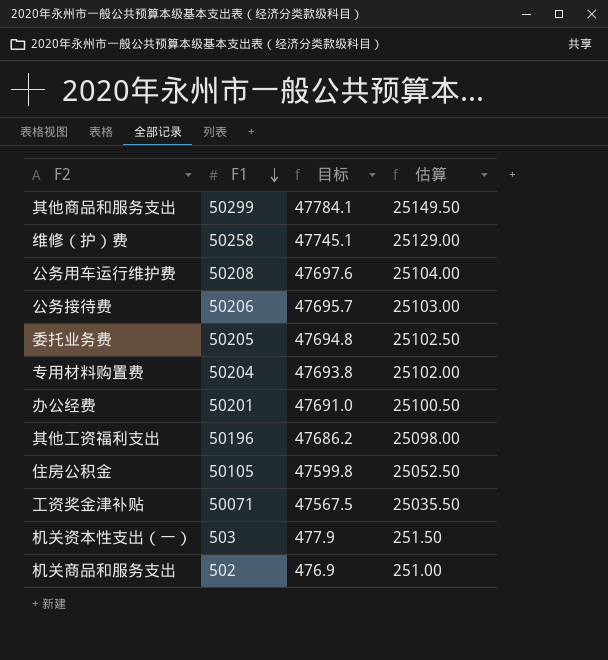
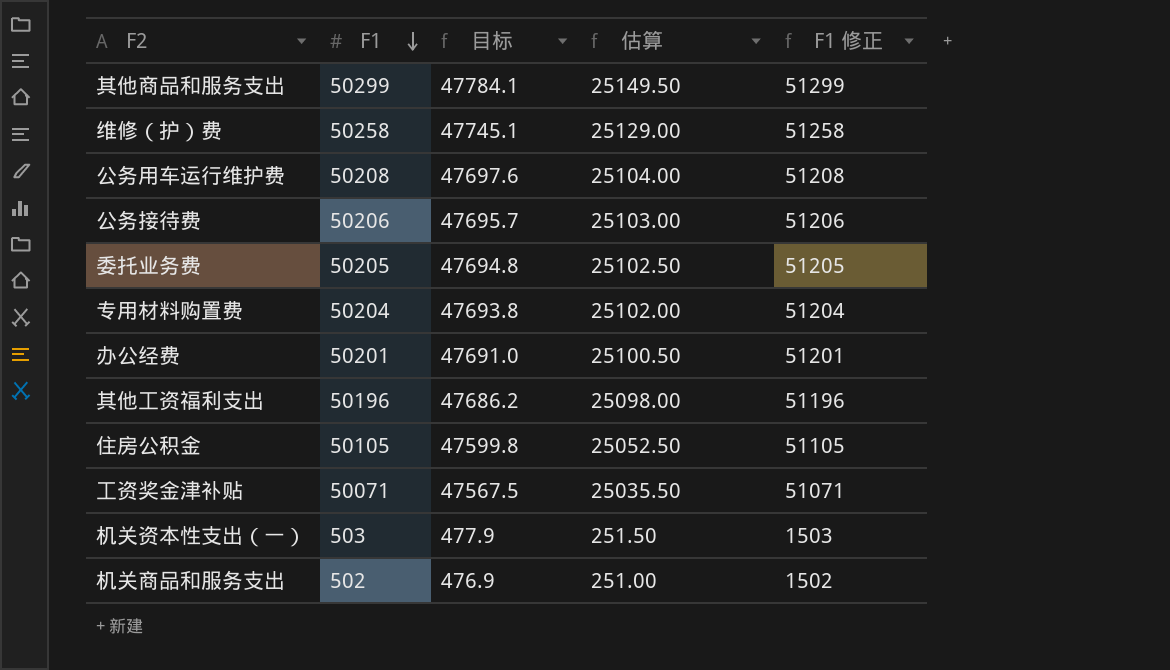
column F1 修正 | formula: none -> [F1] + 1000

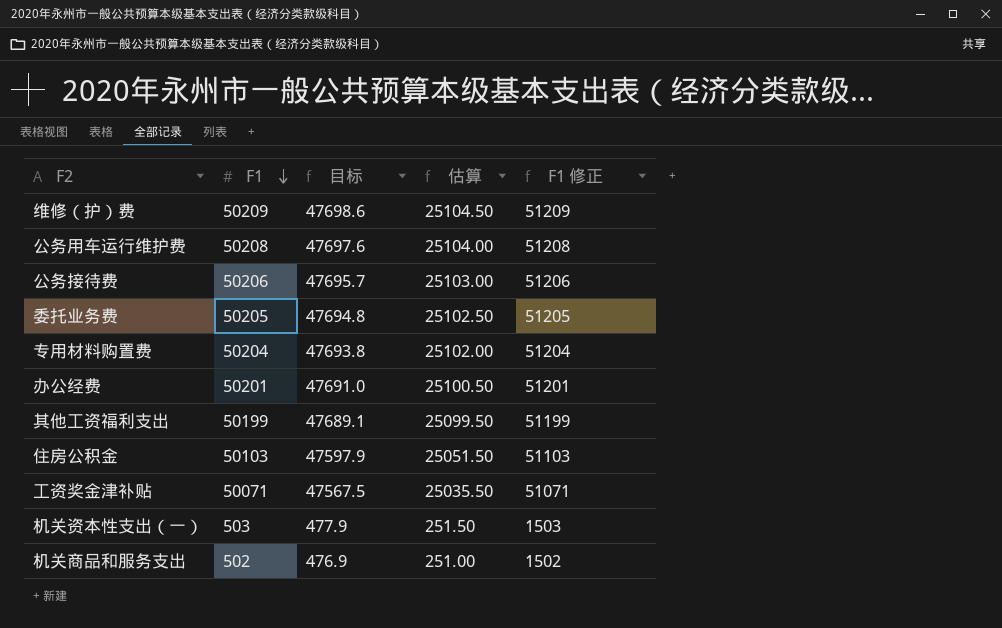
row 其他商品和服务支出: 50299 | 47784.1 | 25149.50 | 51299 -> none
维修（护）费 | F1: 50258 -> 50209
维修（护）费 | 目标: 47745.1 -> 47698.6
维修（护）费 | 估算: 25129.00 -> 25104.50
维修（护）费 | F1 修正: 51258 -> 51209
其他工资福利支出 | F1: 50196 -> 50199
其他工资福利支出 | 目标: 47686.2 -> 47689.1
其他工资福利支出 | 估算: 25098.00 -> 25099.50
其他工资福利支出 | F1 修正: 51196 -> 51199
住房公积金 | F1: 50105 -> 50103
住房公积金 | 目标: 47599.8 -> 47597.9
住房公积金 | 估算: 25052.50 -> 25051.50
住房公积金 | F1 修正: 51105 -> 51103

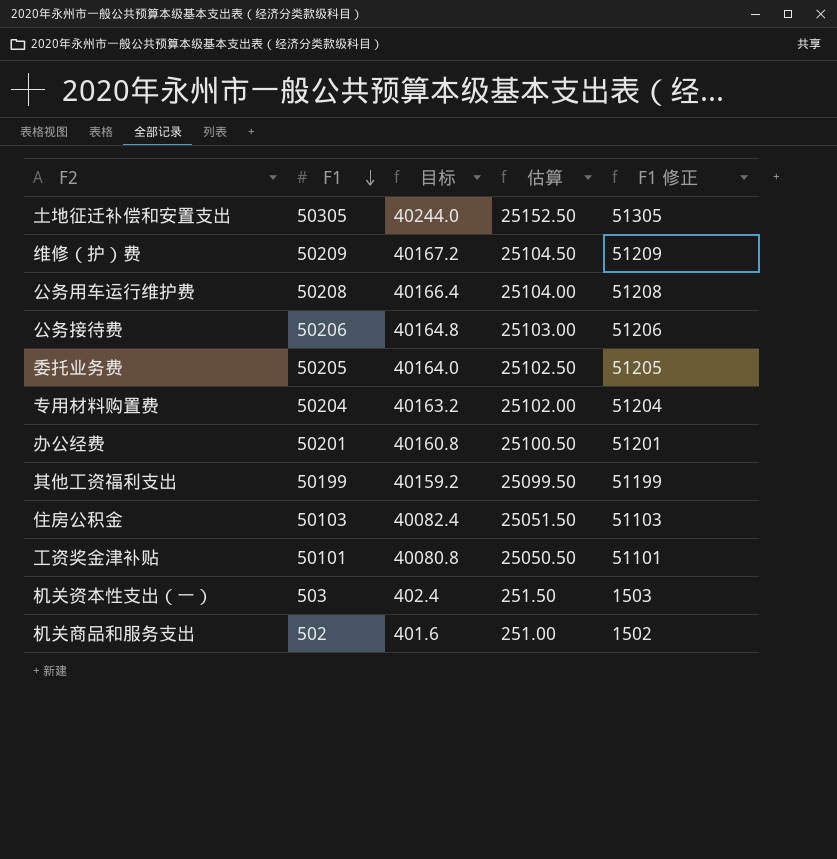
column 目标 | formula: [F1] * 0.95 -> [F1] * 0.8
row 土地征迁补偿和安置支出: none -> 50305 | 40244.0 | 25152.50 | 51305
工资奖金津补贴 | F1: 50071 -> 50101
工资奖金津补贴 | 估算: 25035.50 -> 25050.50
工资奖金津补贴 | F1 修正: 51071 -> 51101

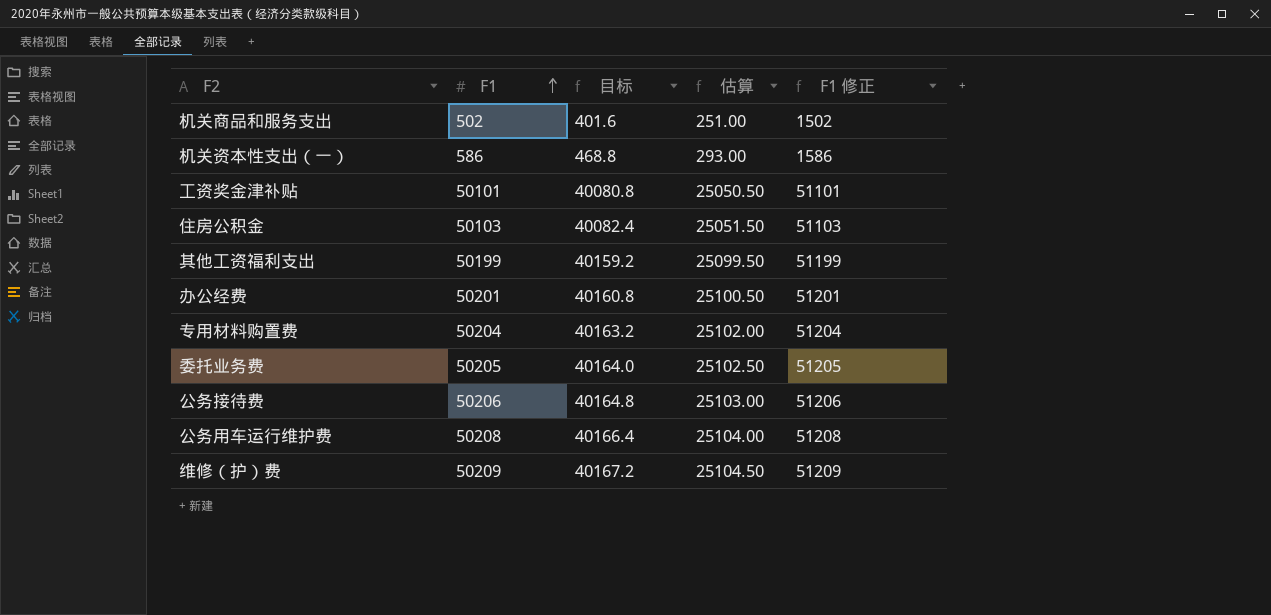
row order: F1 descending -> F1 ascending
row 土地征迁补偿和安置支出: 50305 | 40244.0 | 25152.50 | 51305 -> none
机关资本性支出（一） | F1: 503 -> 586
机关资本性支出（一） | 目标: 402.4 -> 468.8
机关资本性支出（一） | 估算: 251.50 -> 293.00
机关资本性支出（一） | F1 修正: 1503 -> 1586

